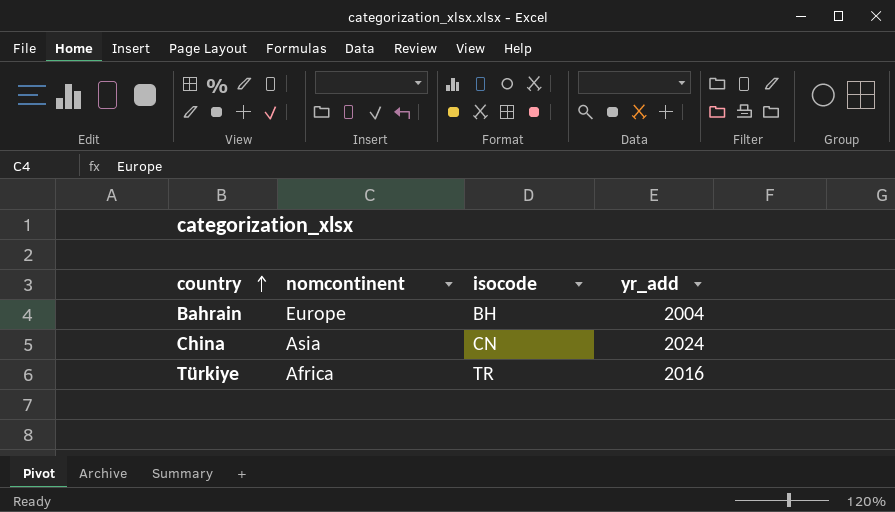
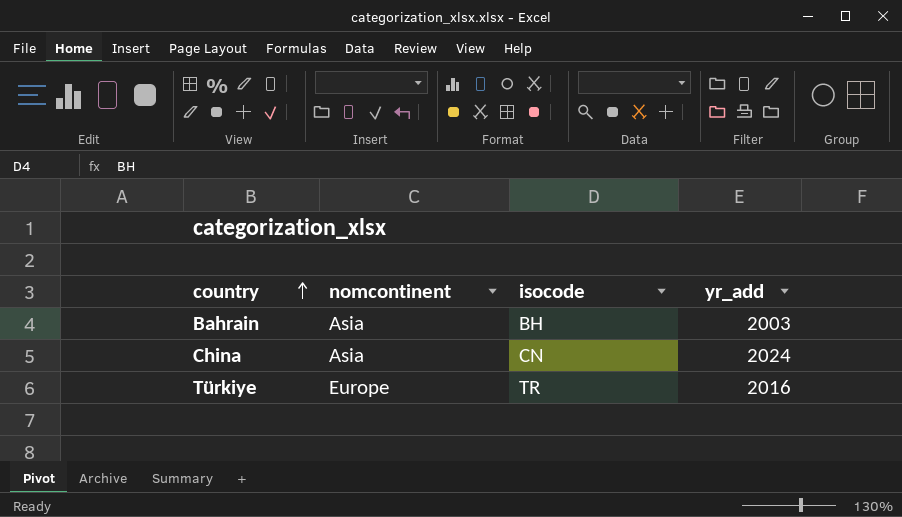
Bahrain | nomcontinent: Europe -> Asia
Bahrain | yr_add: 2004 -> 2003
Türkiye | nomcontinent: Africa -> Europe

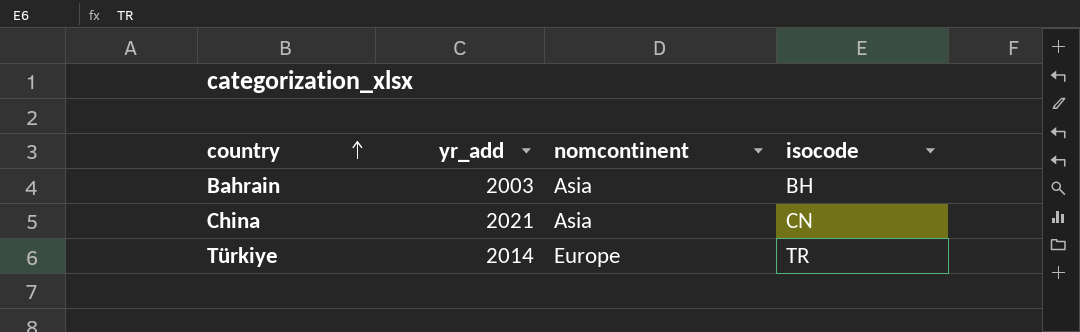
column yr_add | position: 4 -> 2
China | yr_add: 2024 -> 2021
Türkiye | yr_add: 2016 -> 2014

